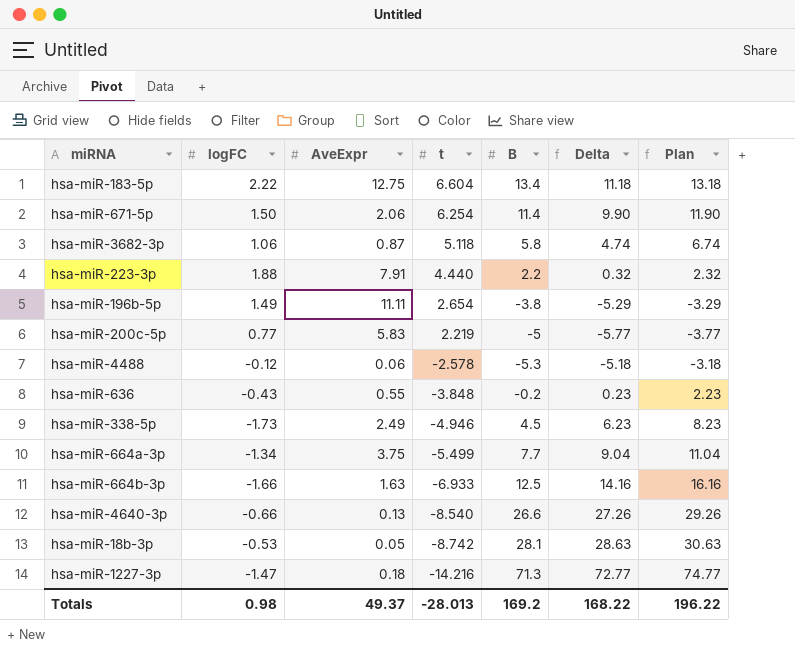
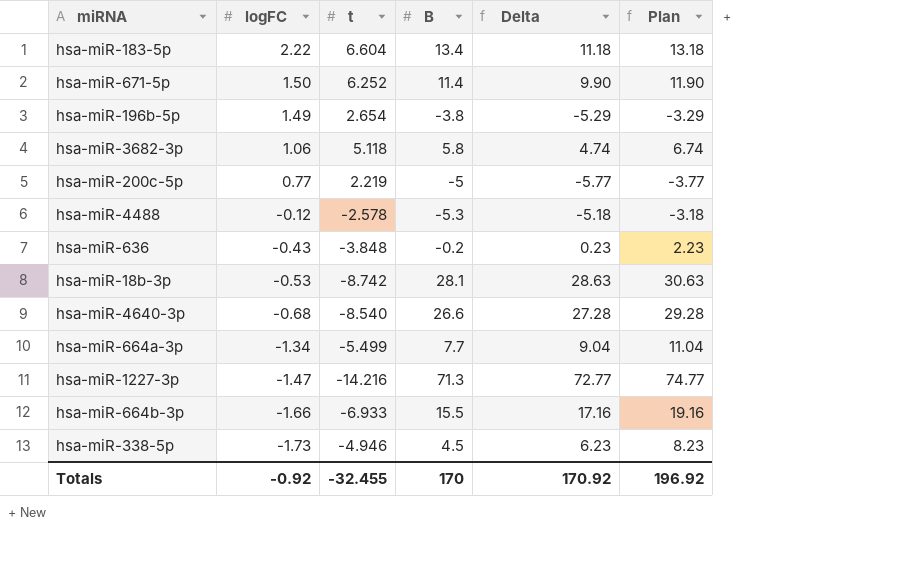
row order: t descending -> logFC descending
column AveExpr | position: 3 -> none
row hsa-miR-223-3p: 1.88 | 7.91 | 4.440 | 2.2 | 0.32 | 2.32 -> none
hsa-miR-671-5p | t: 6.254 -> 6.252
hsa-miR-4640-3p | logFC: -0.66 -> -0.68
hsa-miR-4640-3p | Delta: 27.26 -> 27.28
hsa-miR-4640-3p | Plan: 29.26 -> 29.28
hsa-miR-664b-3p | B: 12.5 -> 15.5
hsa-miR-664b-3p | Delta: 14.16 -> 17.16
hsa-miR-664b-3p | Plan: 16.16 -> 19.16
Totals | logFC: 0.98 -> -0.92
Totals | t: -28.013 -> -32.455
Totals | B: 169.2 -> 170
Totals | Delta: 168.22 -> 170.92
Totals | Plan: 196.22 -> 196.92

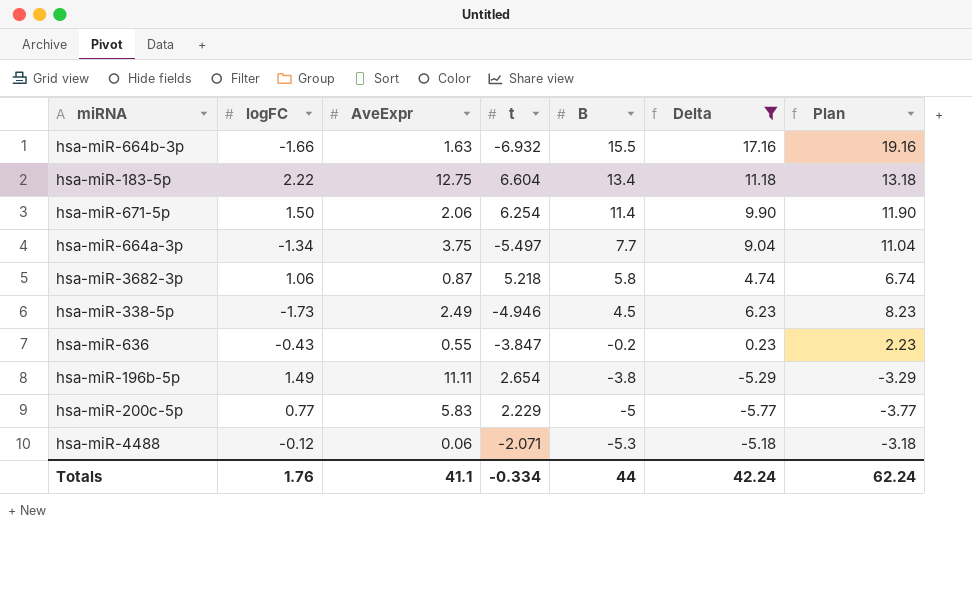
filter: none -> Delta <= 17.16
row order: logFC descending -> B descending
column AveExpr | position: none -> 3
hsa-miR-664b-3p | t: -6.933 -> -6.932
hsa-miR-671-5p | t: 6.252 -> 6.254
hsa-miR-664a-3p | t: -5.499 -> -5.497
hsa-miR-3682-3p | t: 5.118 -> 5.218
hsa-miR-636 | t: -3.848 -> -3.847
hsa-miR-200c-5p | t: 2.219 -> 2.229
hsa-miR-4488 | t: -2.578 -> -2.071
Totals | logFC: -0.92 -> 1.76
Totals | t: -32.455 -> -0.334
Totals | B: 170 -> 44
Totals | Delta: 170.92 -> 42.24
Totals | Plan: 196.92 -> 62.24

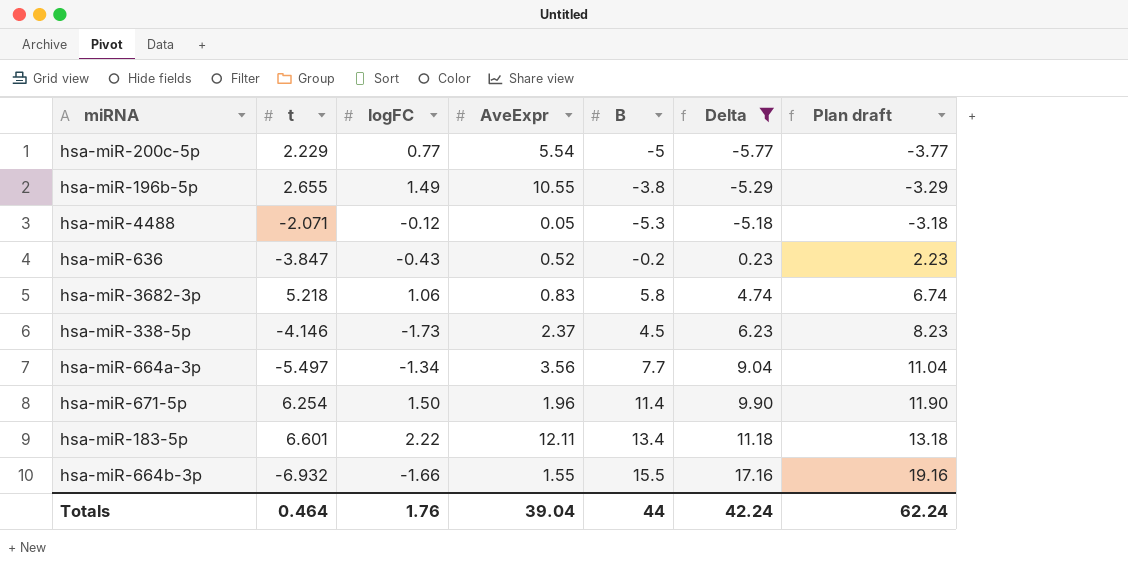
row order: B descending -> Delta ascending
column t | position: 4 -> 2
column name: Plan -> Plan draft
hsa-miR-200c-5p | AveExpr: 5.83 -> 5.54
hsa-miR-196b-5p | t: 2.654 -> 2.655
hsa-miR-196b-5p | AveExpr: 11.11 -> 10.55
hsa-miR-4488 | AveExpr: 0.06 -> 0.05
hsa-miR-636 | AveExpr: 0.55 -> 0.52
hsa-miR-3682-3p | AveExpr: 0.87 -> 0.83
hsa-miR-338-5p | t: -4.946 -> -4.146
hsa-miR-338-5p | AveExpr: 2.49 -> 2.37
hsa-miR-664a-3p | AveExpr: 3.75 -> 3.56
hsa-miR-671-5p | AveExpr: 2.06 -> 1.96
hsa-miR-183-5p | t: 6.604 -> 6.601
hsa-miR-183-5p | AveExpr: 12.75 -> 12.11
hsa-miR-664b-3p | AveExpr: 1.63 -> 1.55
Totals | t: -0.334 -> 0.464
Totals | AveExpr: 41.1 -> 39.04

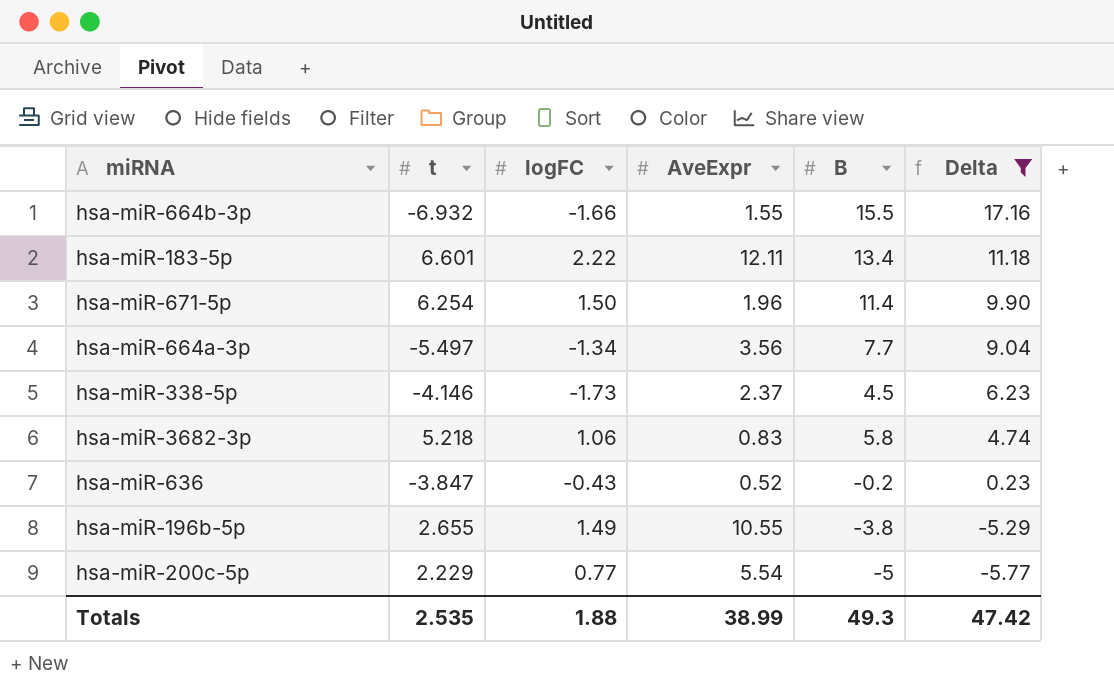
row order: Delta ascending -> Delta descending
column Plan draft | formula: [Delta] + 2 -> none
row hsa-miR-4488: -2.071 | -0.12 | 0.05 | -5.3 | -5.18 | -3.18 -> none
Totals | t: 0.464 -> 2.535
Totals | logFC: 1.76 -> 1.88
Totals | AveExpr: 39.04 -> 38.99
Totals | B: 44 -> 49.3
Totals | Delta: 42.24 -> 47.42

